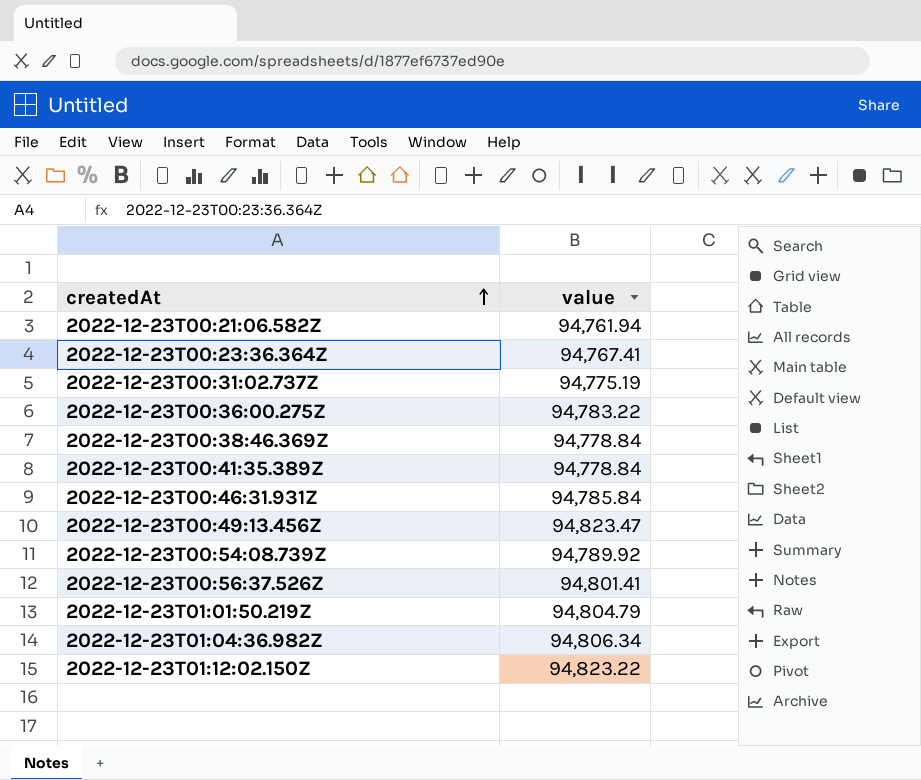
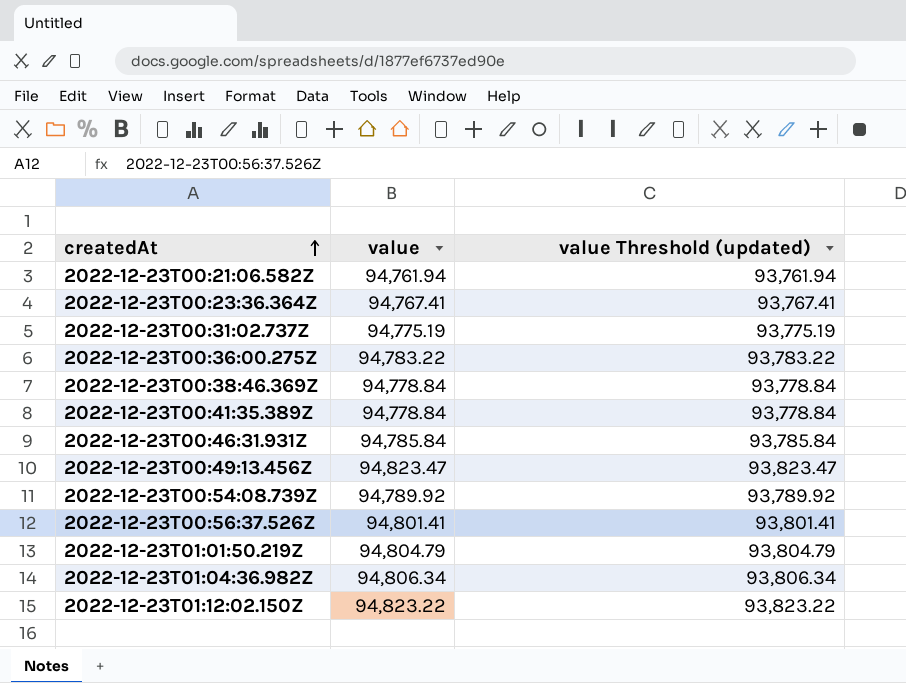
column value Threshold (updated) | formula: none -> [value] - 1000

